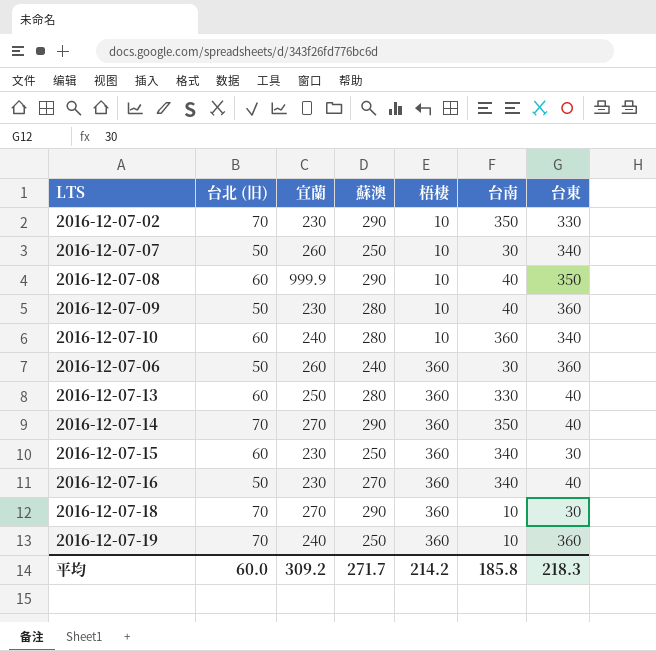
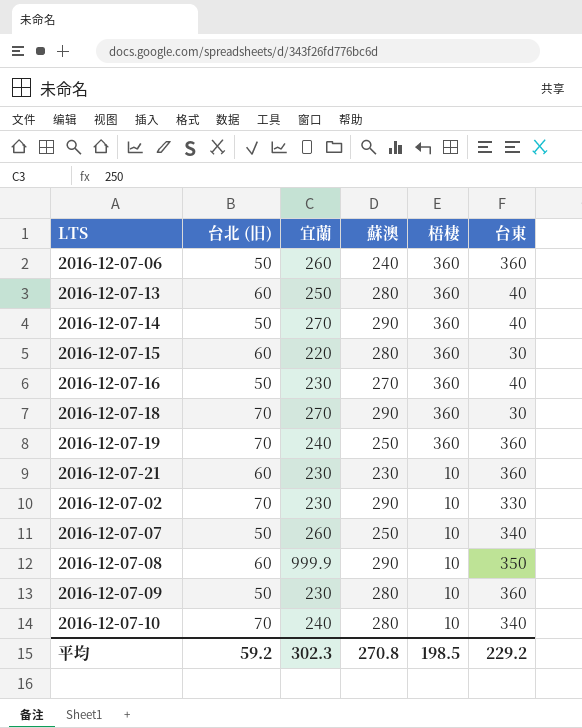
row order: 梧棲 ascending -> 梧棲 descending
column 台南 | position: 6 -> none
2016-12-07-14 | 台北 (旧): 70 -> 50
2016-12-07-15 | 宜蘭: 230 -> 220
2016-12-07-15 | 蘇澳: 250 -> 280
row 2016-12-07-21: none -> 60 | 230 | 230 | 10 | 360
2016-12-07-10 | 台北 (旧): 60 -> 70
平均 | 台北 (旧): 60.0 -> 59.2
平均 | 宜蘭: 309.2 -> 302.3
平均 | 蘇澳: 271.7 -> 270.8
平均 | 梧棲: 214.2 -> 198.5
平均 | 台東: 218.3 -> 229.2

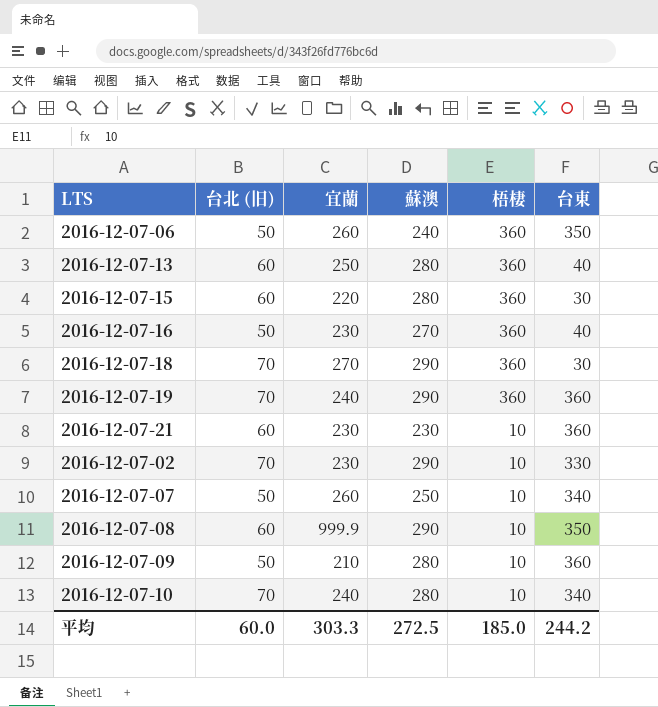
row 2016-12-07-14: 50 | 270 | 290 | 360 | 40 -> none
2016-12-07-06 | 台東: 360 -> 350
2016-12-07-19 | 蘇澳: 250 -> 290
2016-12-07-09 | 宜蘭: 230 -> 210
平均 | 台北 (旧): 59.2 -> 60.0
平均 | 宜蘭: 302.3 -> 303.3
平均 | 蘇澳: 270.8 -> 272.5
平均 | 梧棲: 198.5 -> 185.0
平均 | 台東: 229.2 -> 244.2

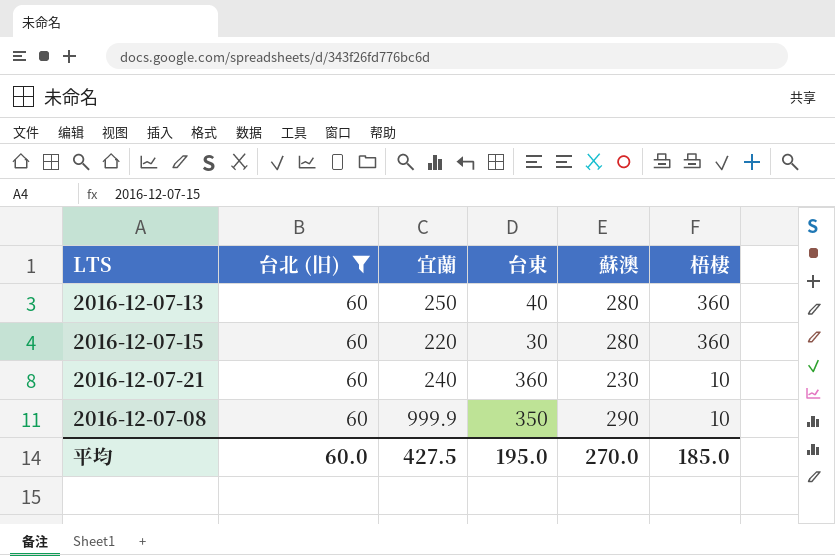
filter: none -> 台北 (旧) = 60
column 台東 | position: 6 -> 4
2016-12-07-21 | 宜蘭: 230 -> 240
平均 | 宜蘭: 303.3 -> 427.5
平均 | 台東: 244.2 -> 195.0
平均 | 蘇澳: 272.5 -> 270.0

